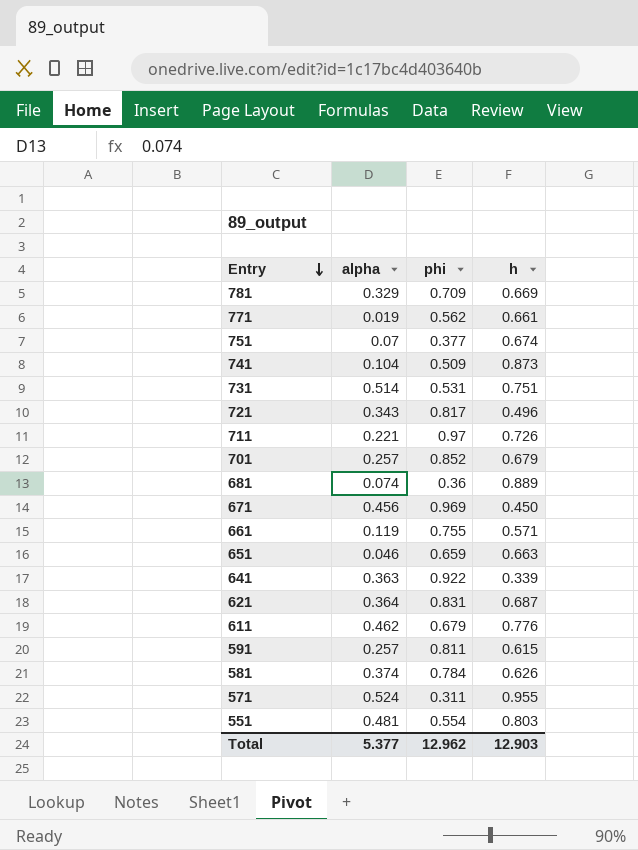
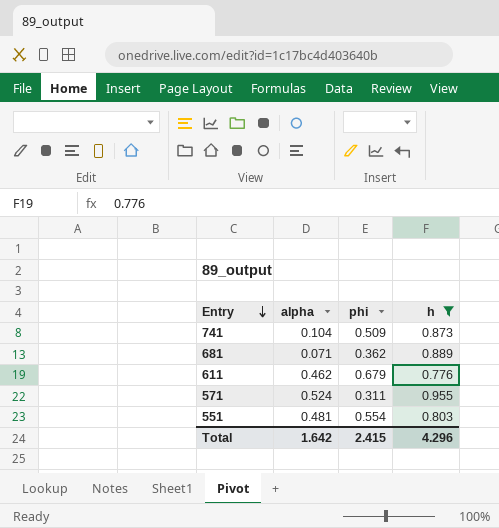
filter: none -> h >= 0.776
681 | alpha: 0.074 -> 0.071
681 | phi: 0.36 -> 0.362
Total | alpha: 5.377 -> 1.642
Total | phi: 12.962 -> 2.415
Total | h: 12.903 -> 4.296

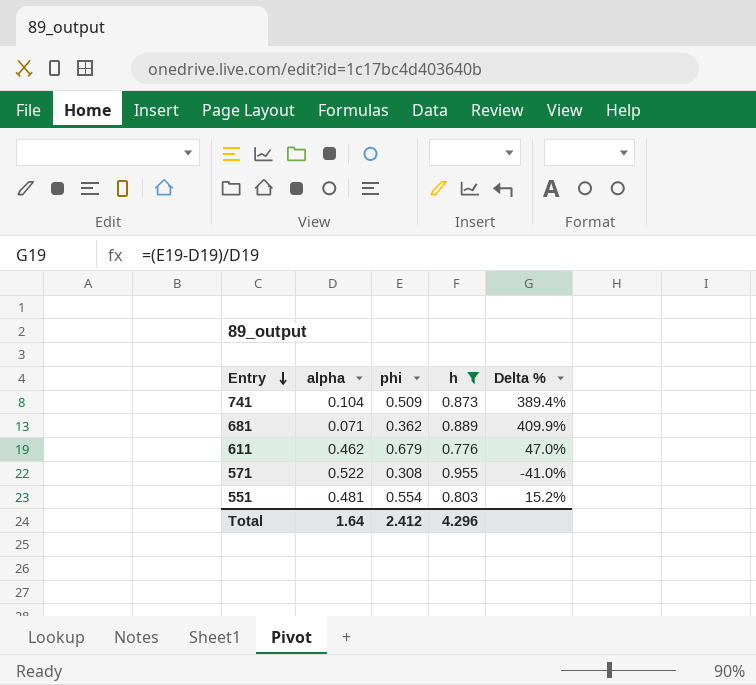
column Delta % | formula: none -> ([phi] - [alpha]) / [alpha]
571 | alpha: 0.524 -> 0.522
571 | phi: 0.311 -> 0.308
Total | alpha: 1.642 -> 1.64
Total | phi: 2.415 -> 2.412

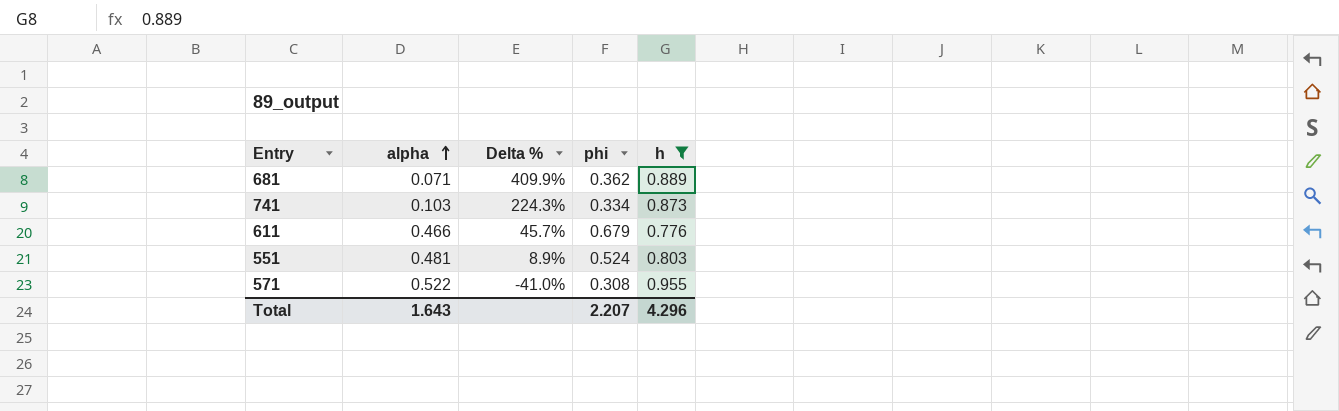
row order: Entry descending -> alpha ascending
column Delta % | position: 5 -> 3
741 | alpha: 0.104 -> 0.103
741 | Delta %: 389.4% -> 224.3%
741 | phi: 0.509 -> 0.334
611 | alpha: 0.462 -> 0.466
611 | Delta %: 47.0% -> 45.7%
551 | Delta %: 15.2% -> 8.9%
551 | phi: 0.554 -> 0.524
Total | alpha: 1.64 -> 1.643
Total | phi: 2.412 -> 2.207

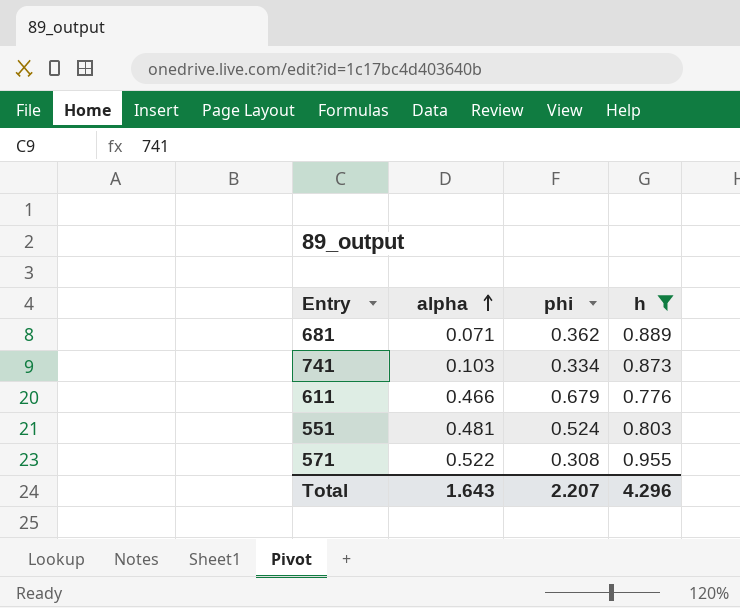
column Delta % | formula: ([phi] - [alpha]) / [alpha] -> none

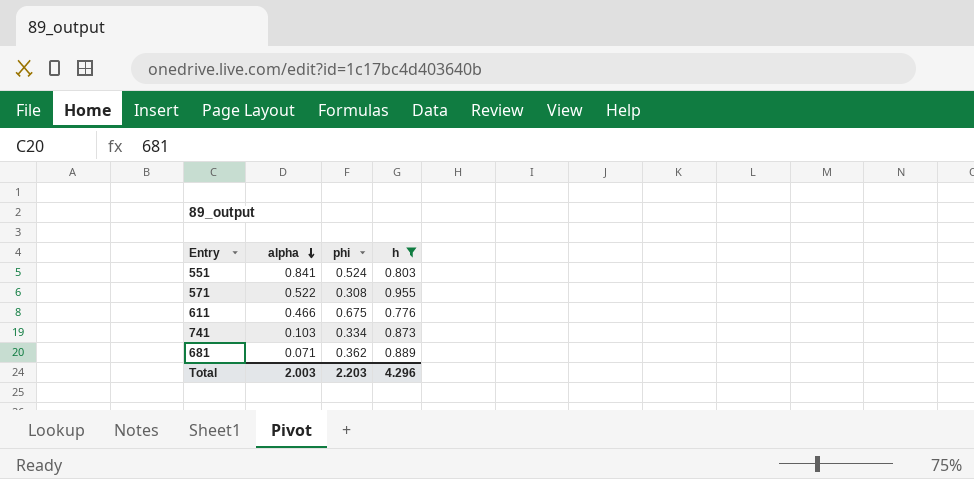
row order: alpha ascending -> alpha descending
551 | alpha: 0.481 -> 0.841
611 | phi: 0.679 -> 0.675
Total | alpha: 1.643 -> 2.003
Total | phi: 2.207 -> 2.203

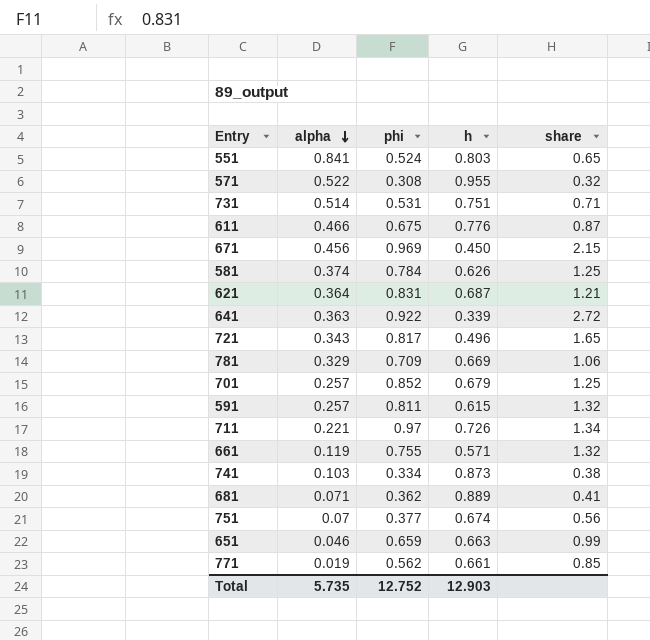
filter: h >= 0.776 -> none
column share | formula: none -> [phi] / [h]
Total | alpha: 2.003 -> 5.735
Total | phi: 2.203 -> 12.752
Total | h: 4.296 -> 12.903

